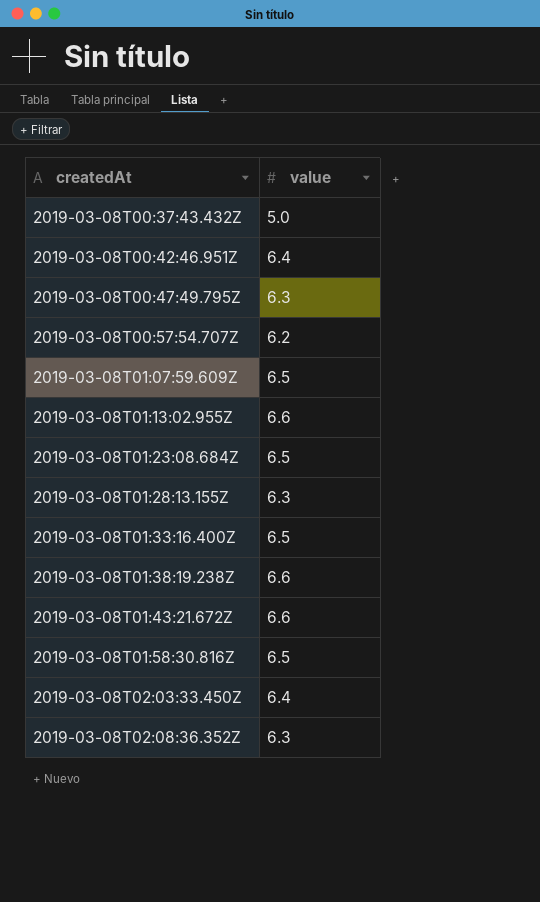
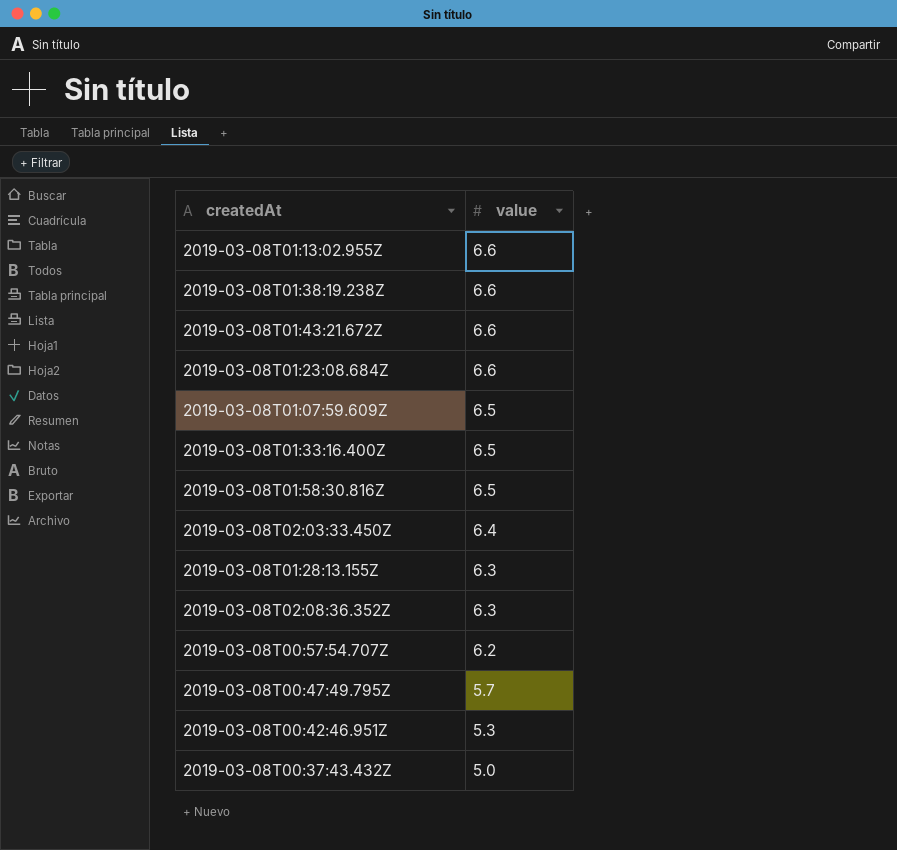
row order: createdAt ascending -> value descending
2019-03-08T01:23:08.684Z | value: 6.5 -> 6.6
2019-03-08T00:47:49.795Z | value: 6.3 -> 5.7
2019-03-08T00:42:46.951Z | value: 6.4 -> 5.3

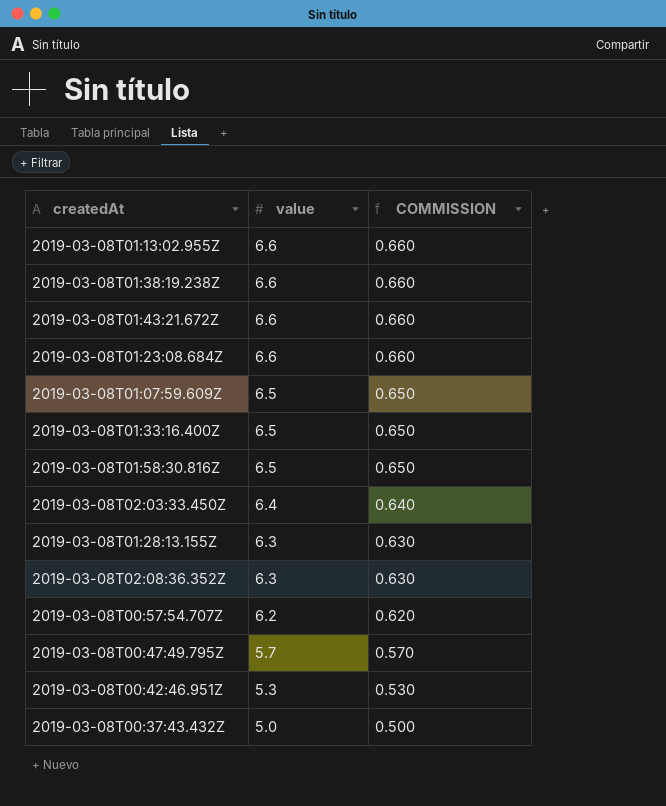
column COMMISSION | formula: none -> [value] * 0.1

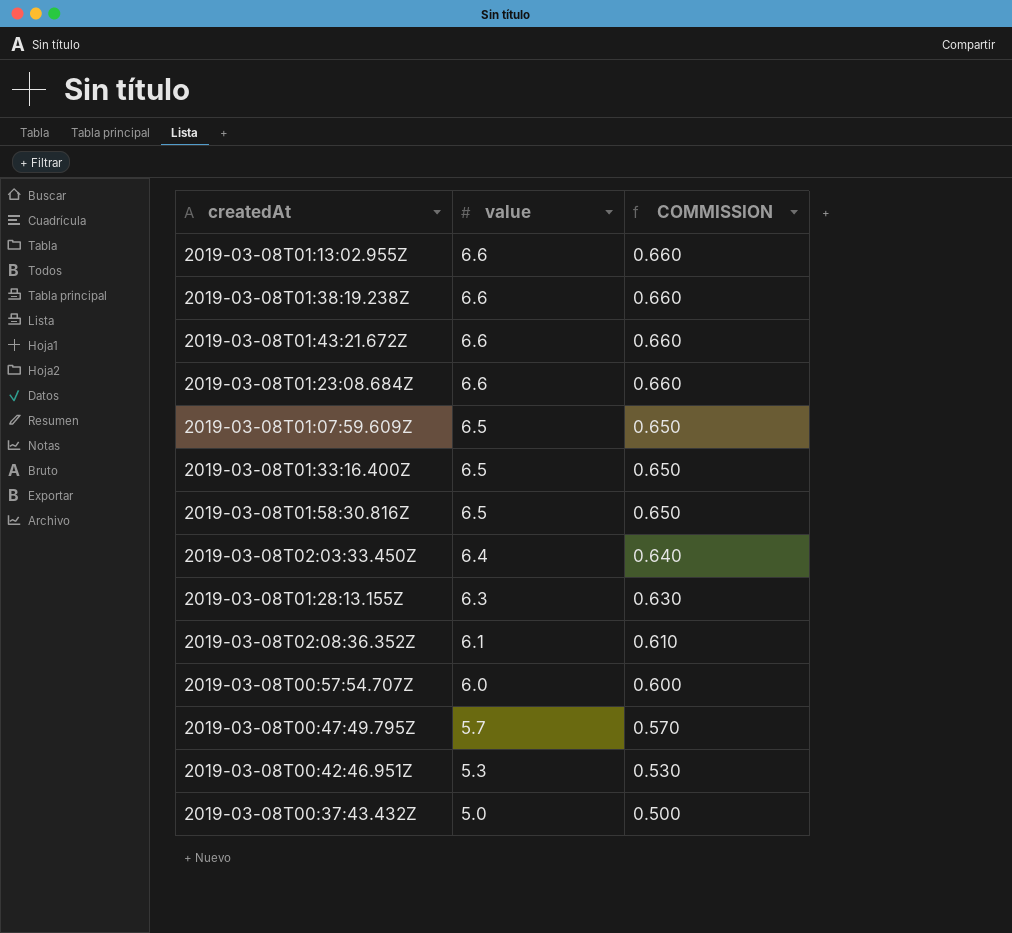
2019-03-08T02:08:36.352Z | value: 6.3 -> 6.1
2019-03-08T02:08:36.352Z | COMMISSION: 0.630 -> 0.610
2019-03-08T00:57:54.707Z | value: 6.2 -> 6.0
2019-03-08T00:57:54.707Z | COMMISSION: 0.620 -> 0.600

